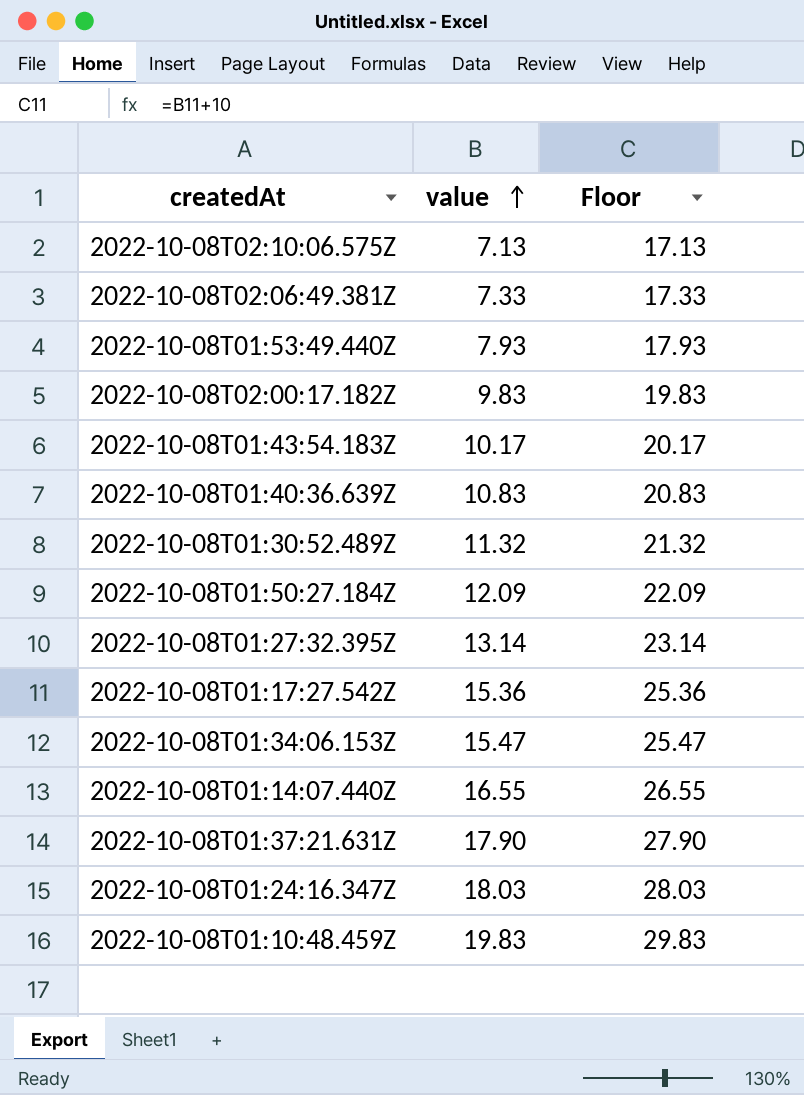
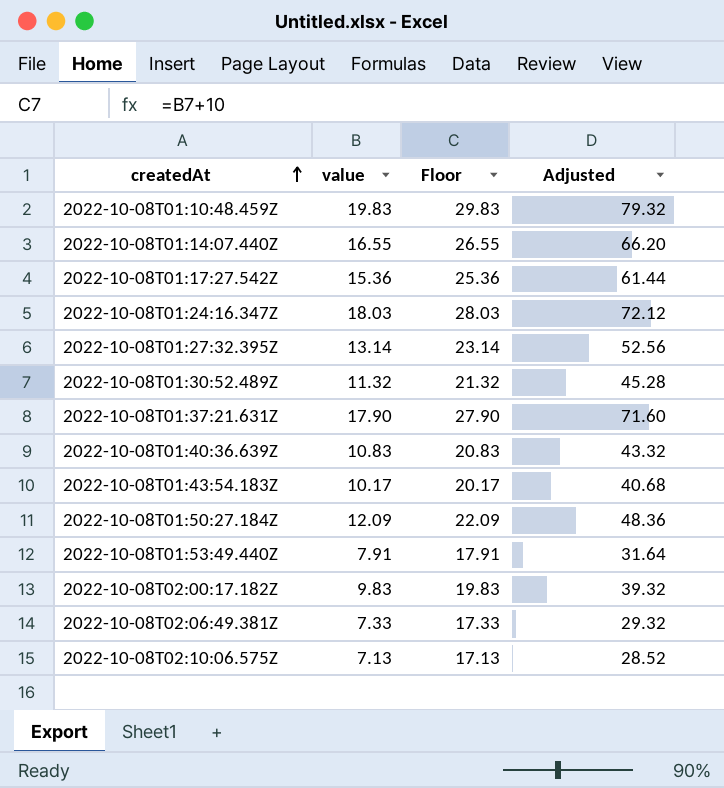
row order: value ascending -> createdAt ascending
column Adjusted | formula: none -> [value] * 4
row 2022-10-08T01:34:06.153Z: 15.47 | 25.47 -> none
2022-10-08T01:53:49.440Z | value: 7.93 -> 7.91
2022-10-08T01:53:49.440Z | Floor: 17.93 -> 17.91

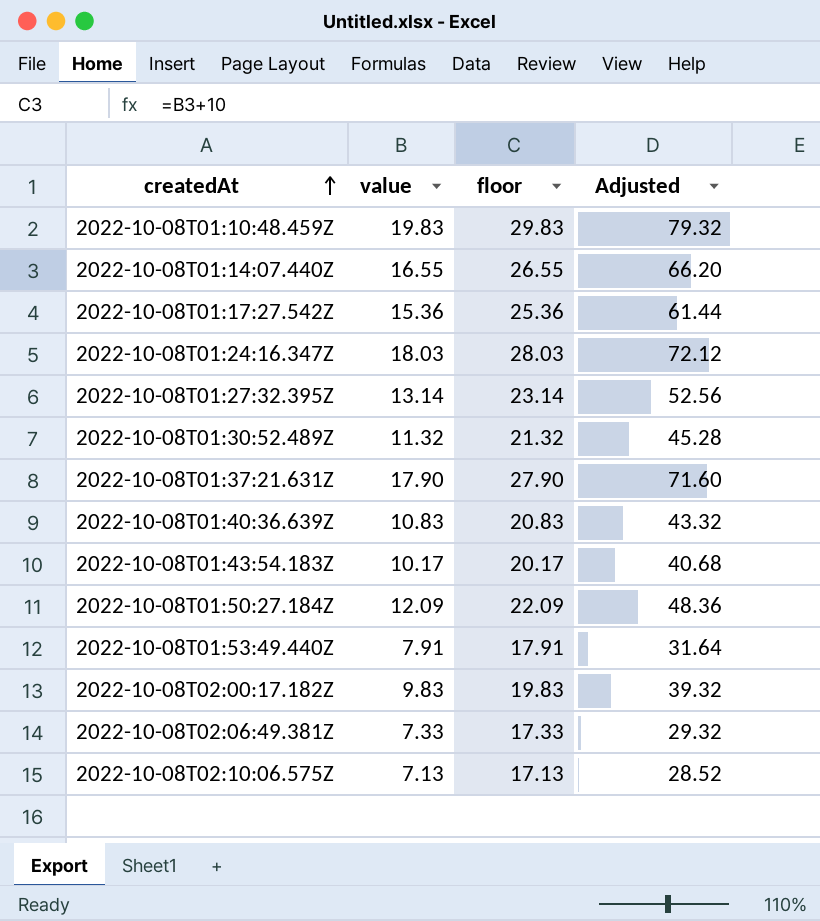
column name: Floor -> floor

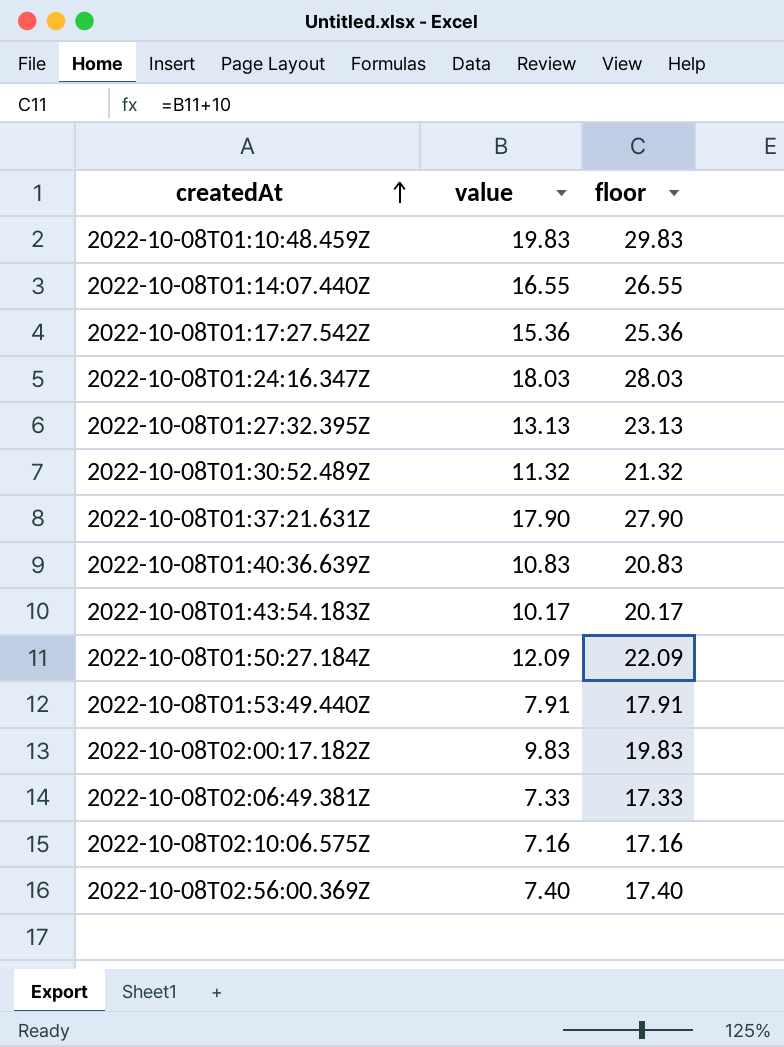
column Adjusted | formula: [value] * 4 -> none
2022-10-08T01:27:32.395Z | value: 13.14 -> 13.13
2022-10-08T01:27:32.395Z | floor: 23.14 -> 23.13
2022-10-08T02:10:06.575Z | value: 7.13 -> 7.16
2022-10-08T02:10:06.575Z | floor: 17.13 -> 17.16
row 2022-10-08T02:56:00.369Z: none -> 7.40 | 17.40

